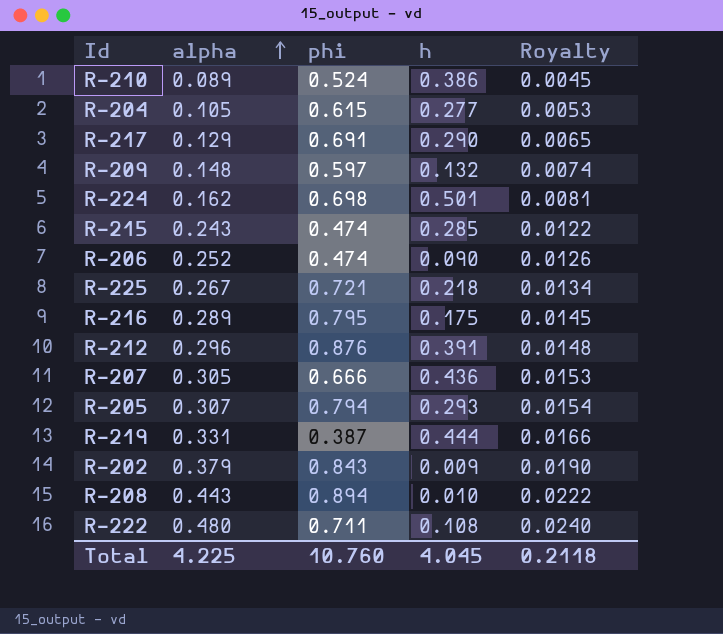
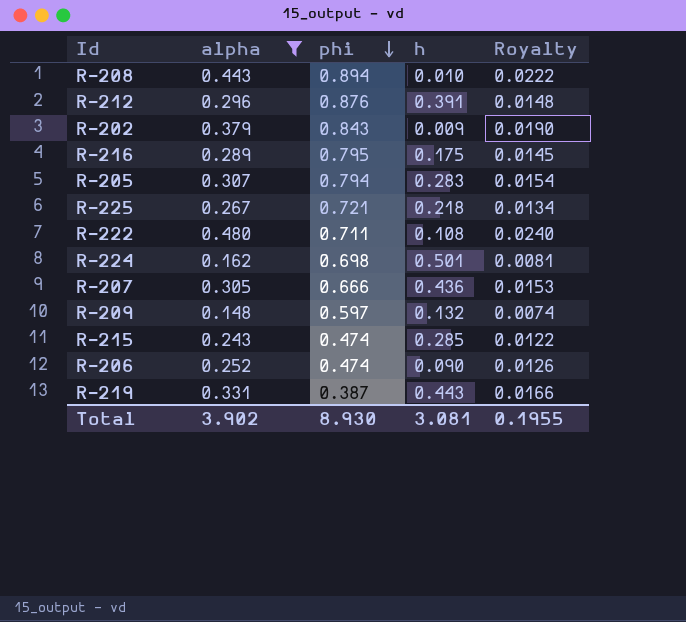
filter: none -> alpha >= 0.148
row order: alpha ascending -> phi descending
R-205 | h: 0.293 -> 0.283
R-219 | h: 0.444 -> 0.443
Total | alpha: 4.225 -> 3.902
Total | phi: 10.760 -> 8.930
Total | h: 4.045 -> 3.081
Total | Royalty: 0.2118 -> 0.1955

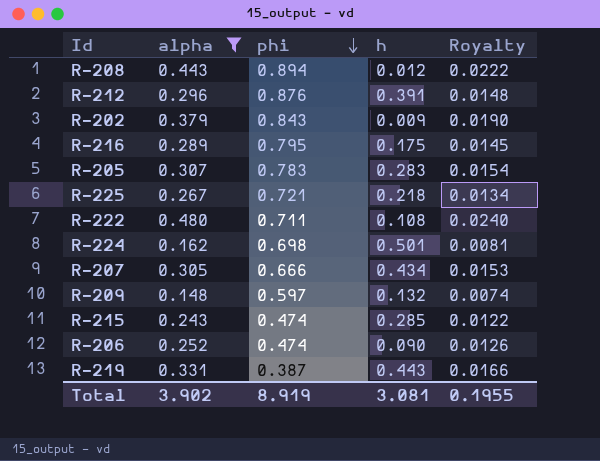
R-208 | h: 0.010 -> 0.012
R-205 | phi: 0.794 -> 0.783
R-207 | h: 0.436 -> 0.434
Total | phi: 8.930 -> 8.919

